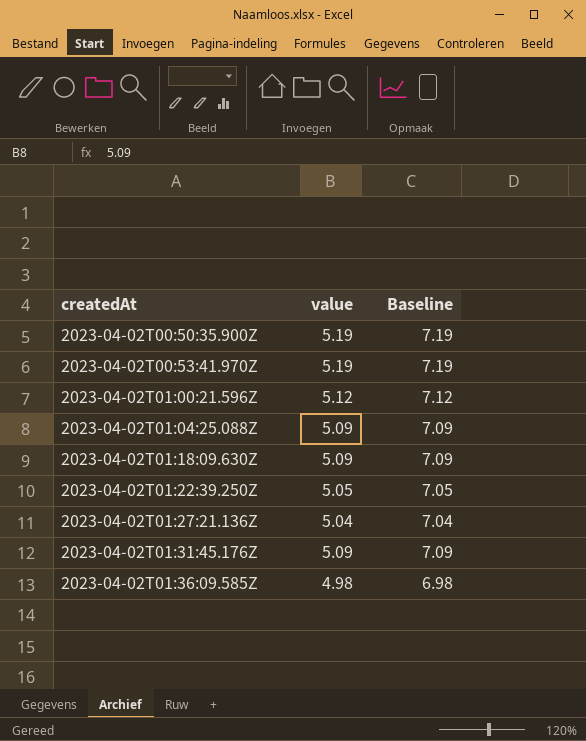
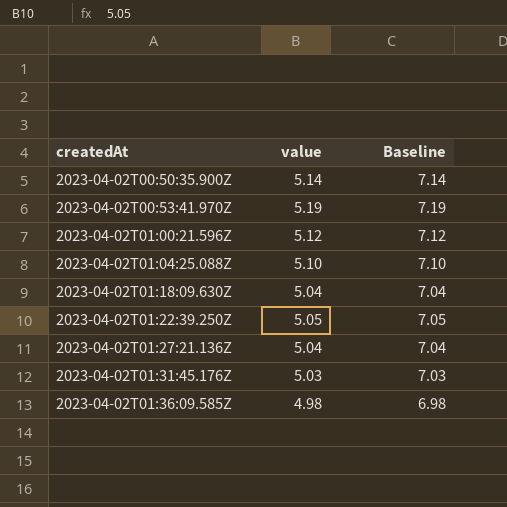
2023-04-02T00:50:35.900Z | value: 5.19 -> 5.14
2023-04-02T00:50:35.900Z | Baseline: 7.19 -> 7.14
2023-04-02T01:04:25.088Z | value: 5.09 -> 5.10
2023-04-02T01:04:25.088Z | Baseline: 7.09 -> 7.10
2023-04-02T01:18:09.630Z | value: 5.09 -> 5.04
2023-04-02T01:18:09.630Z | Baseline: 7.09 -> 7.04
2023-04-02T01:31:45.176Z | value: 5.09 -> 5.03
2023-04-02T01:31:45.176Z | Baseline: 7.09 -> 7.03

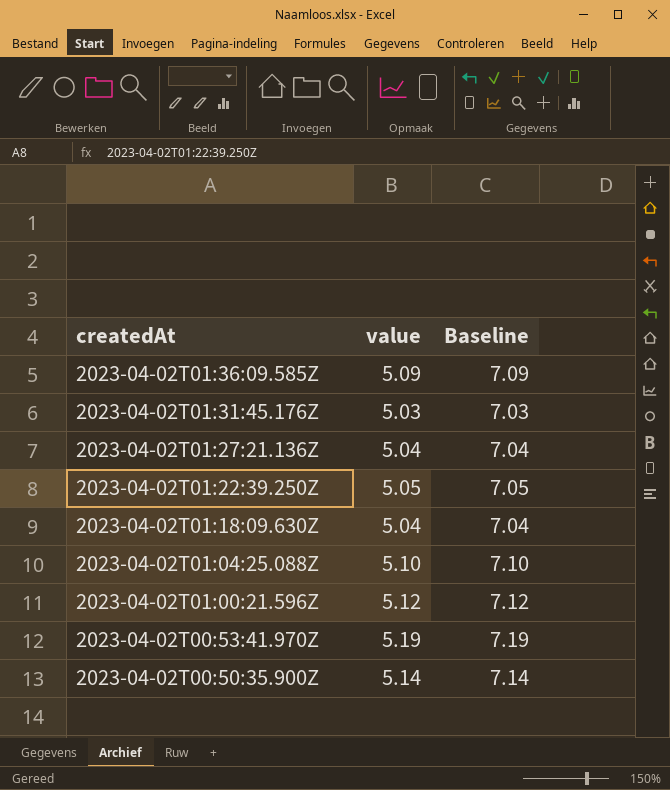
row order: createdAt ascending -> createdAt descending
2023-04-02T01:36:09.585Z | value: 4.98 -> 5.09
2023-04-02T01:36:09.585Z | Baseline: 6.98 -> 7.09

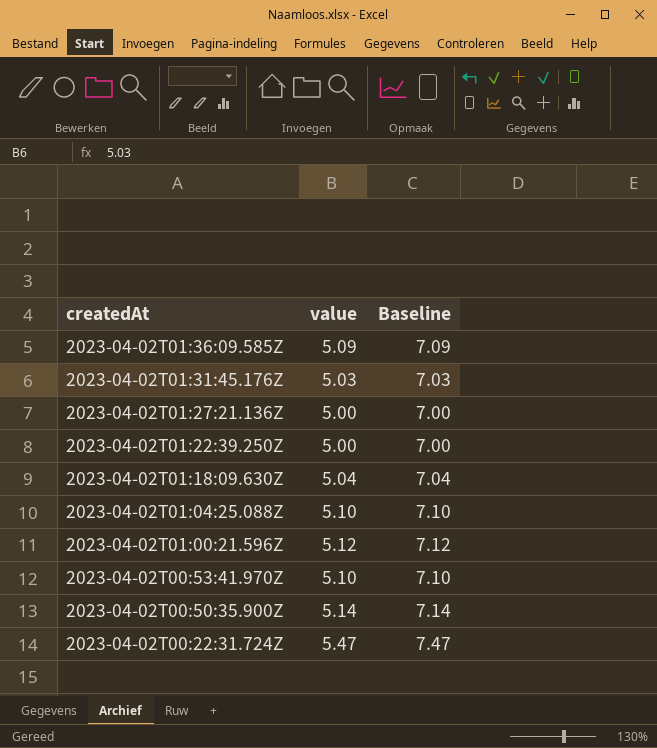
2023-04-02T01:27:21.136Z | value: 5.04 -> 5.00
2023-04-02T01:27:21.136Z | Baseline: 7.04 -> 7.00
2023-04-02T01:22:39.250Z | value: 5.05 -> 5.00
2023-04-02T01:22:39.250Z | Baseline: 7.05 -> 7.00
2023-04-02T00:53:41.970Z | value: 5.19 -> 5.10
2023-04-02T00:53:41.970Z | Baseline: 7.19 -> 7.10
row 2023-04-02T00:22:31.724Z: none -> 5.47 | 7.47

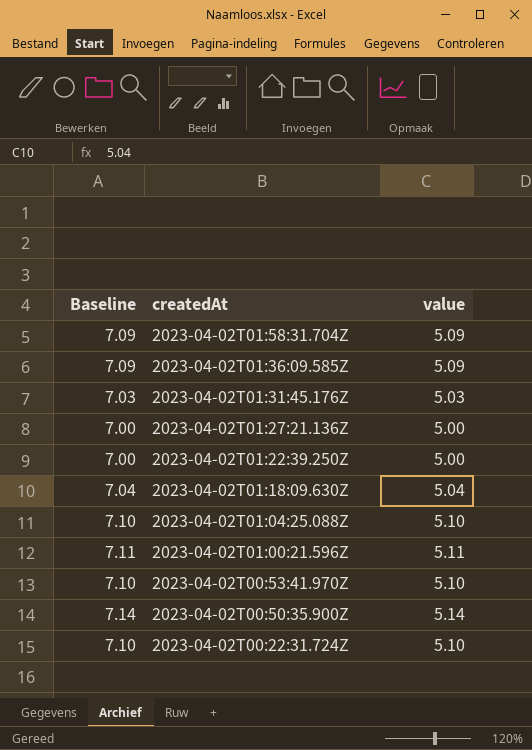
column Baseline | position: 3 -> 1
row 2023-04-02T01:58:31.704Z: none -> 7.09 | 5.09
2023-04-02T01:00:21.596Z | Baseline: 7.12 -> 7.11
2023-04-02T01:00:21.596Z | value: 5.12 -> 5.11
2023-04-02T00:22:31.724Z | Baseline: 7.47 -> 7.10
2023-04-02T00:22:31.724Z | value: 5.47 -> 5.10

